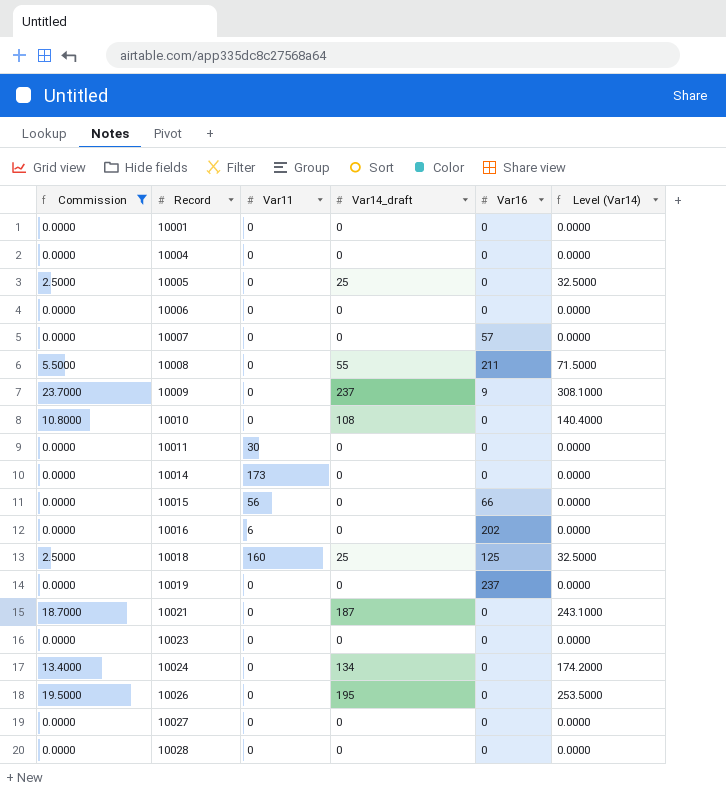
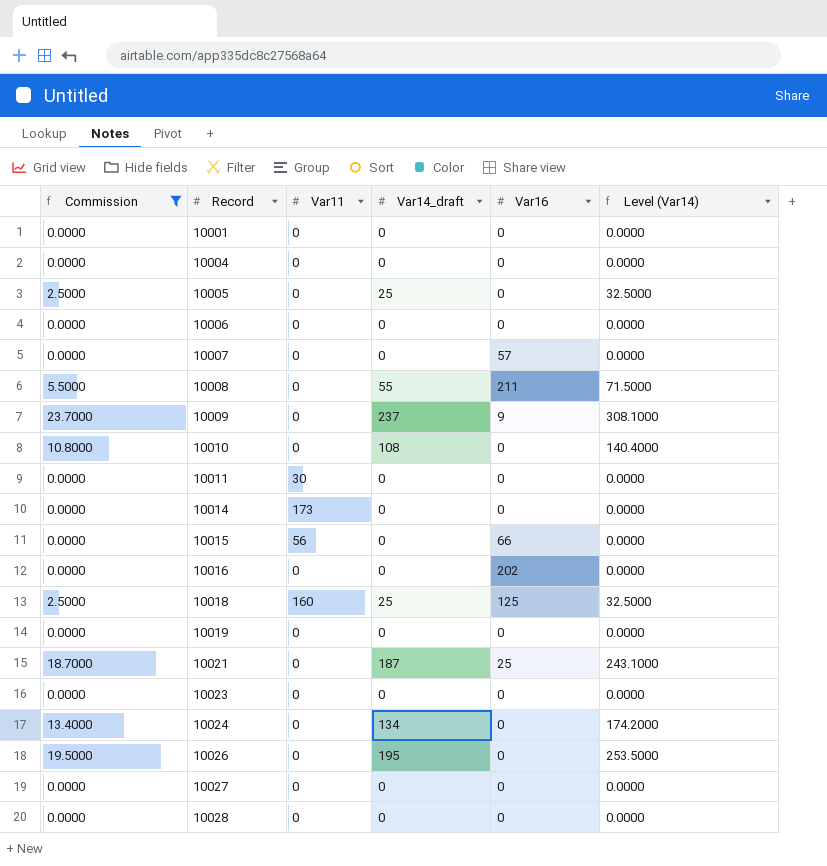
10016 | Var11: 6 -> 0
10019 | Var16: 237 -> 0
10021 | Var16: 0 -> 25

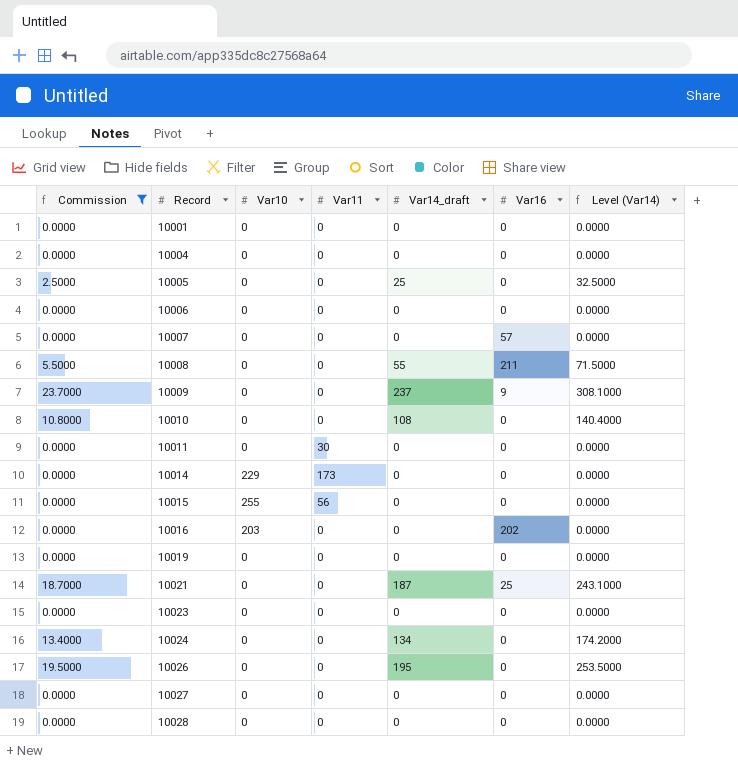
column Var10 | position: none -> 3
row 10018: 2.5000 | 160 | 25 | 125 | 32.5000 -> none
10015 | Var16: 66 -> 0

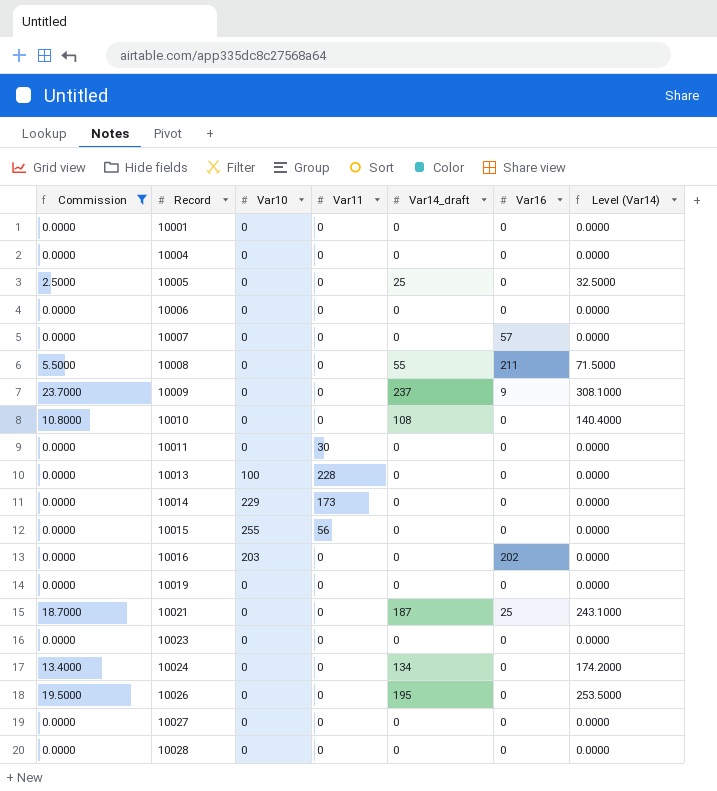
row 10013: none -> 0.0000 | 100 | 228 | 0 | 0 | 0.0000

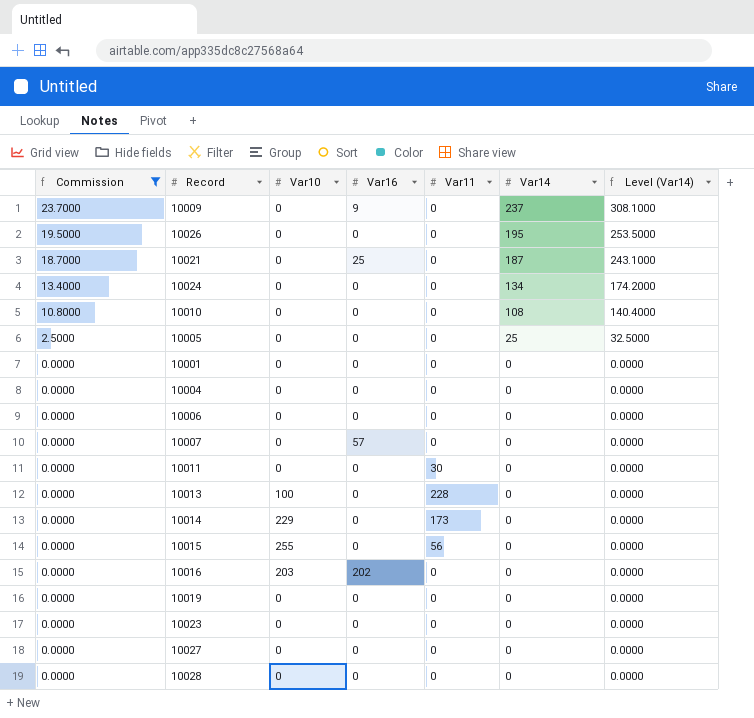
row order: Record ascending -> Commission descending
column Var16 | position: 6 -> 4
column name: Var14_draft -> Var14
row 10008: 5.5000 | 0 | 0 | 55 | 211 | 71.5000 -> none

